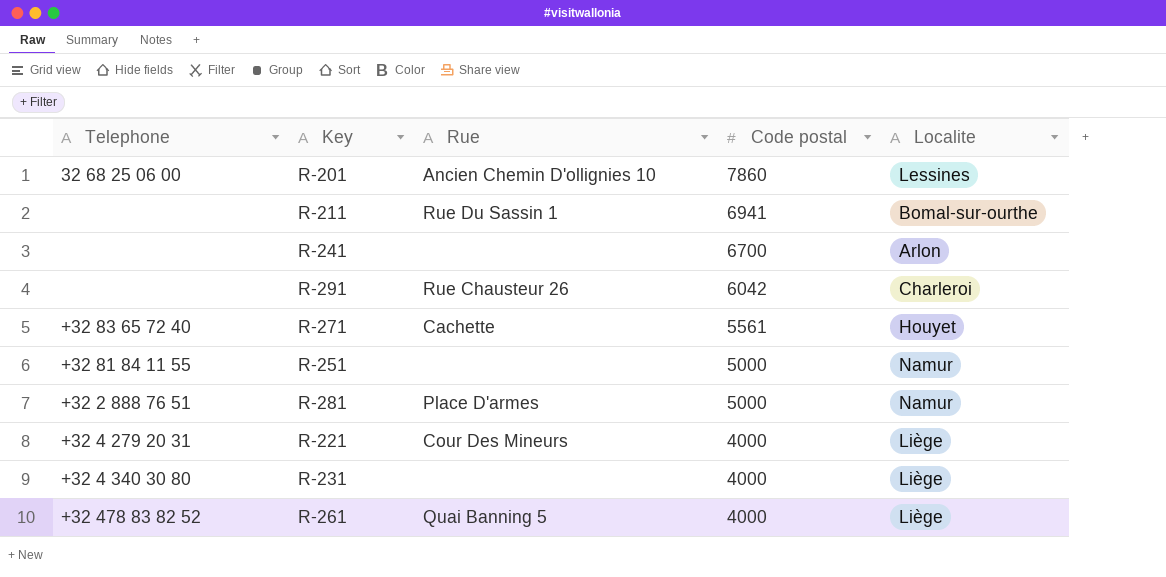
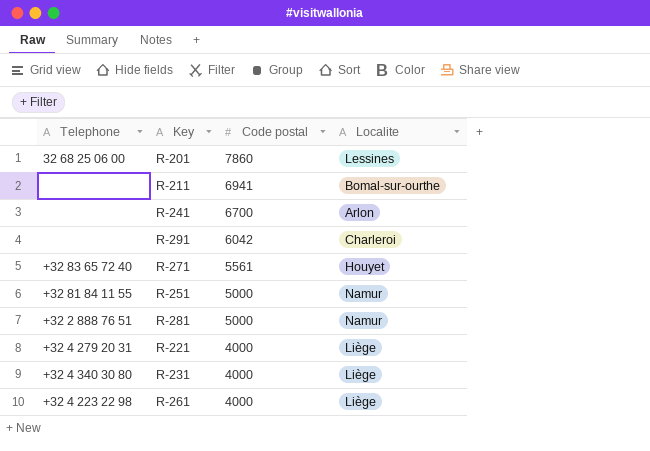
column Rue | position: 3 -> none
R-261 | Telephone: +32 478 83 82 52 -> +32 4 223 22 98

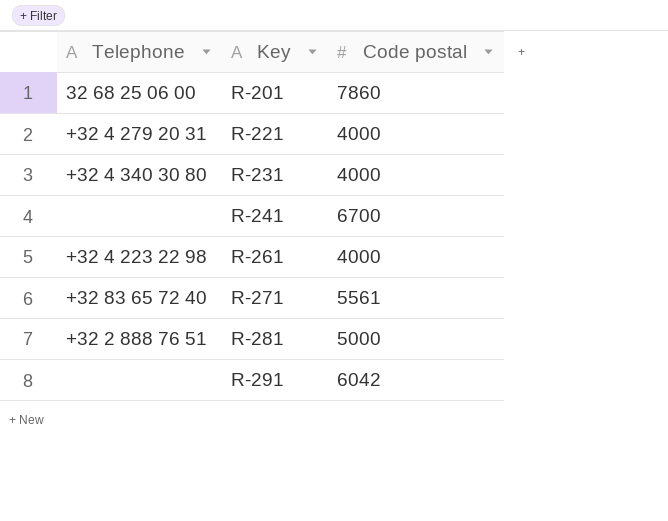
row order: Code postal descending -> Key ascending
column Localite | position: 4 -> none
row R-211: none | 6941 | Bomal-sur-ourthe -> none
row R-251: +32 81 84 11 55 | 5000 | Namur -> none

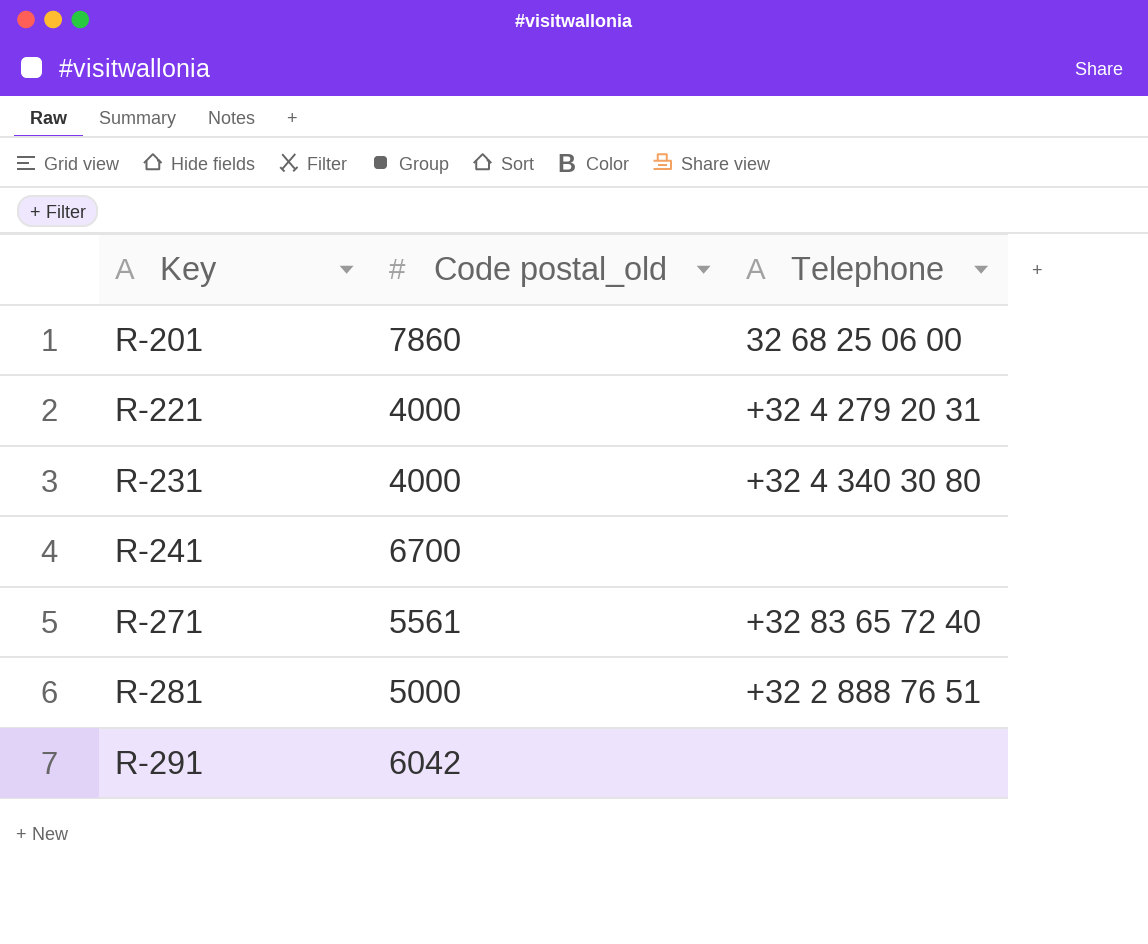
column name: Code postal -> Code postal_old
column Telephone | position: 1 -> 3
row R-261: +32 4 223 22 98 | 4000 -> none

